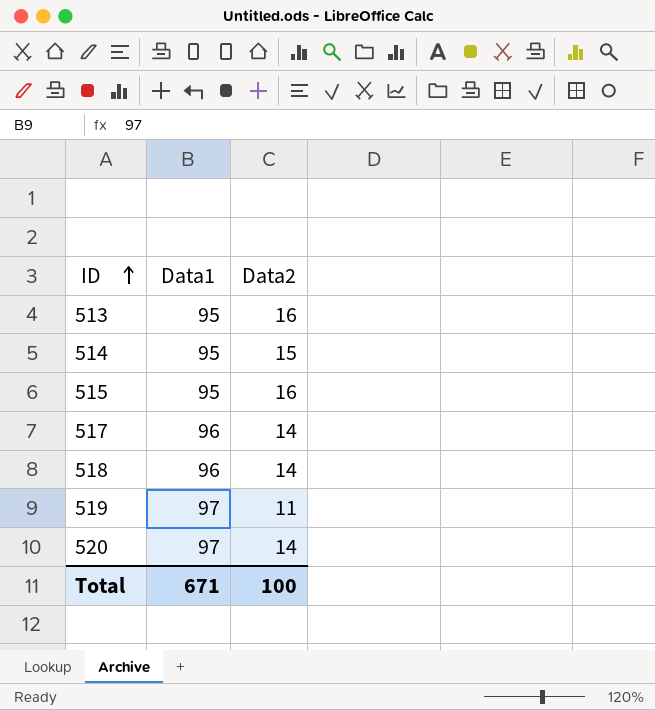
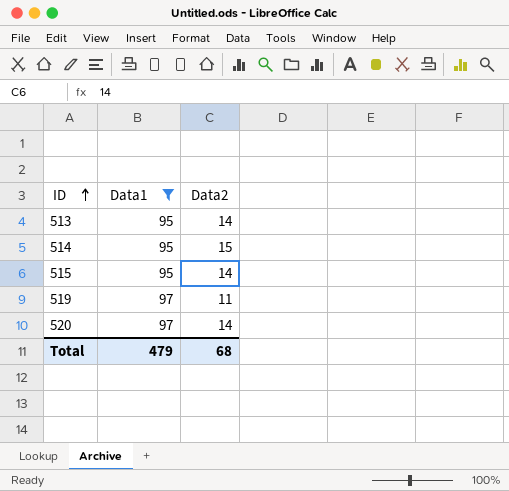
filter: none -> Data1 != 96
513 | Data2: 16 -> 14
515 | Data2: 16 -> 14
Total | Data1: 671 -> 479
Total | Data2: 100 -> 68

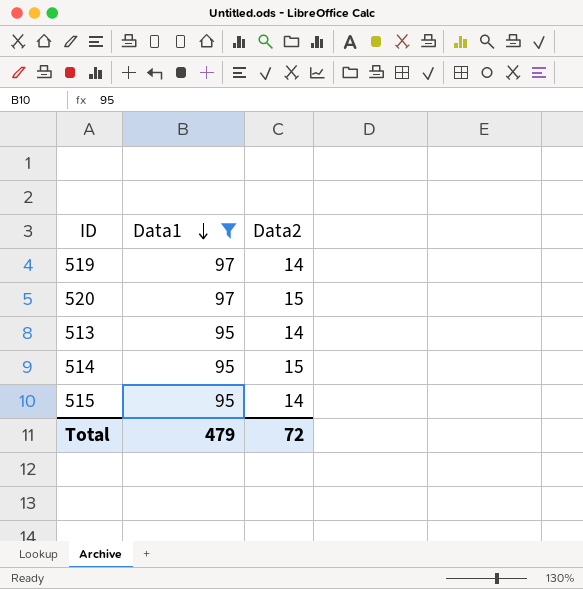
row order: ID ascending -> Data1 descending
519 | Data2: 11 -> 14
520 | Data2: 14 -> 15
Total | Data2: 68 -> 72

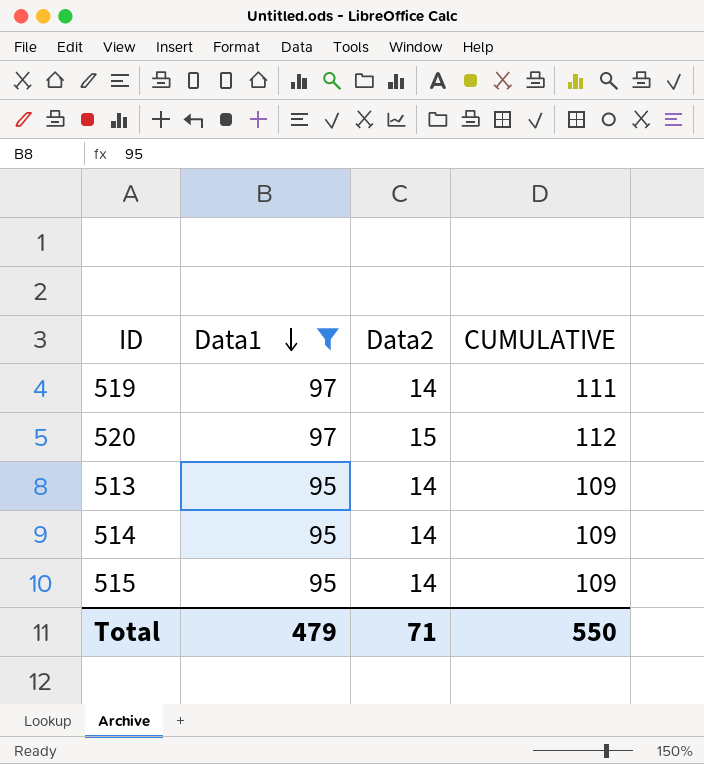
column CUMULATIVE | formula: none -> [Data1] + [Data2]
514 | Data2: 15 -> 14
Total | Data2: 72 -> 71

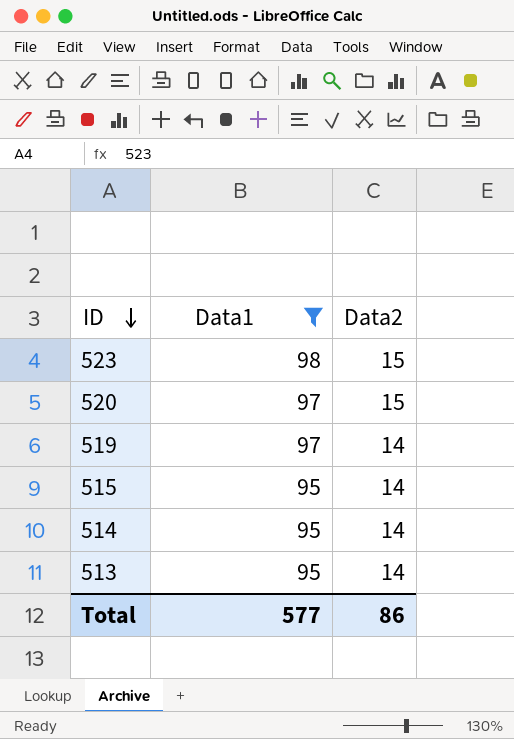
row order: Data1 descending -> ID descending
column CUMULATIVE | formula: [Data1] + [Data2] -> none
row 523: none -> 98 | 15
Total | Data1: 479 -> 577
Total | Data2: 71 -> 86

